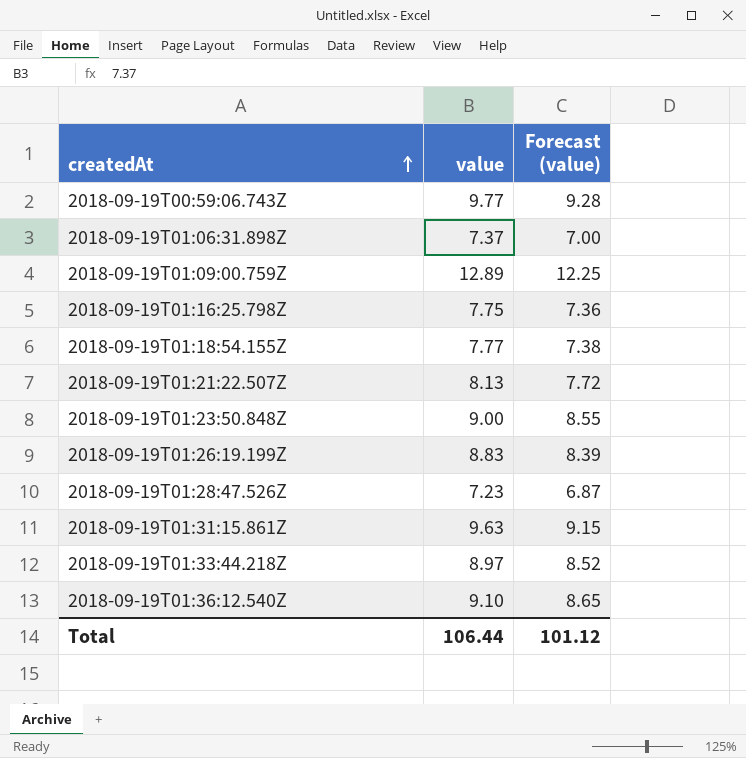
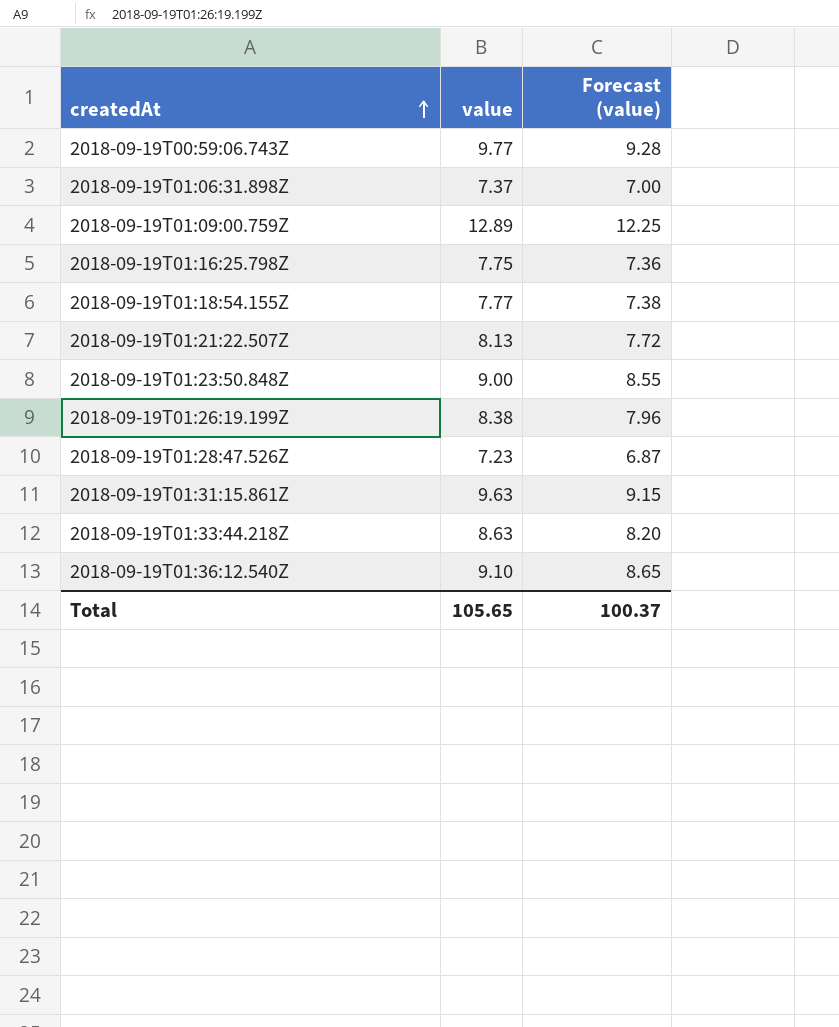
2018-09-19T01:26:19.199Z | value: 8.83 -> 8.38
2018-09-19T01:26:19.199Z | Forecast (value): 8.39 -> 7.96
2018-09-19T01:33:44.218Z | value: 8.97 -> 8.63
2018-09-19T01:33:44.218Z | Forecast (value): 8.52 -> 8.20
Total | value: 106.44 -> 105.65
Total | Forecast (value): 101.12 -> 100.37

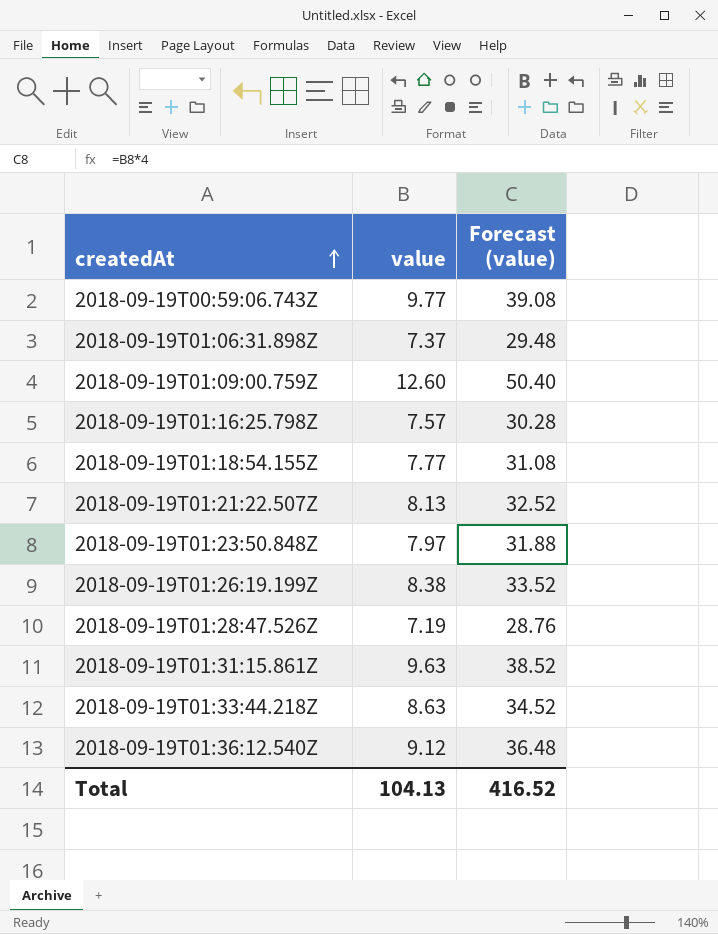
column Forecast (value) | formula: [value] * 0.95 -> [value] * 4
2018-09-19T01:09:00.759Z | value: 12.89 -> 12.60
2018-09-19T01:16:25.798Z | value: 7.75 -> 7.57
2018-09-19T01:23:50.848Z | value: 9.00 -> 7.97
2018-09-19T01:28:47.526Z | value: 7.23 -> 7.19
2018-09-19T01:36:12.540Z | value: 9.10 -> 9.12
Total | value: 105.65 -> 104.13
Total | Forecast (value): 100.37 -> 416.52

